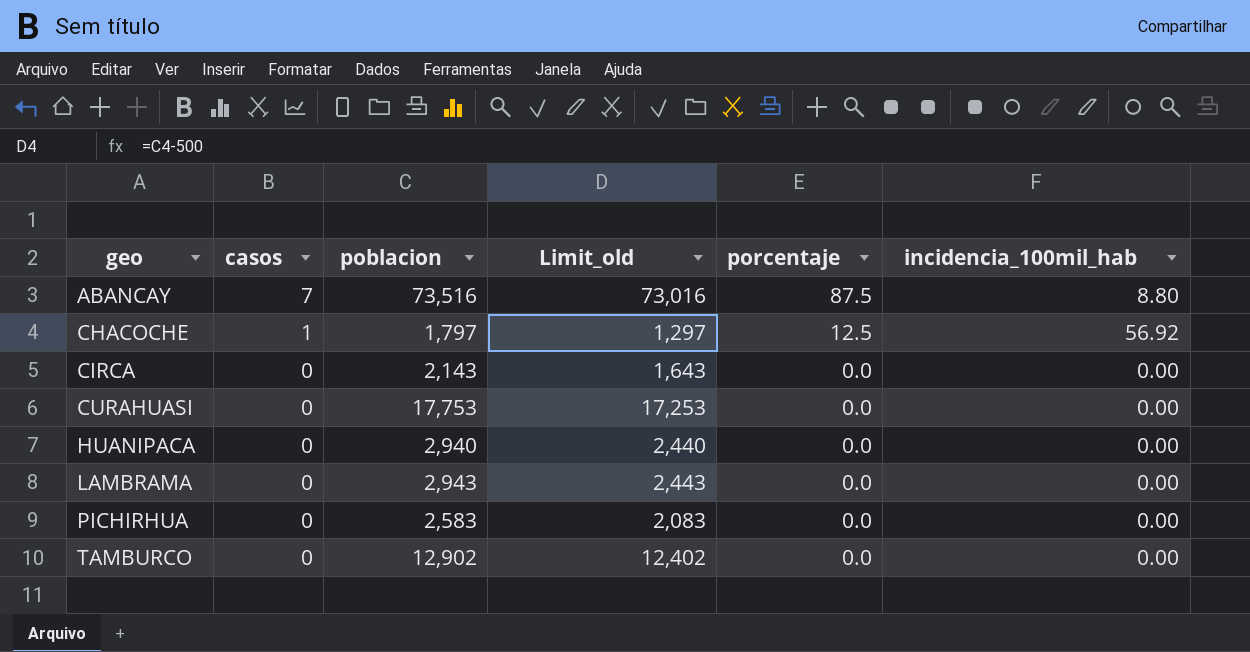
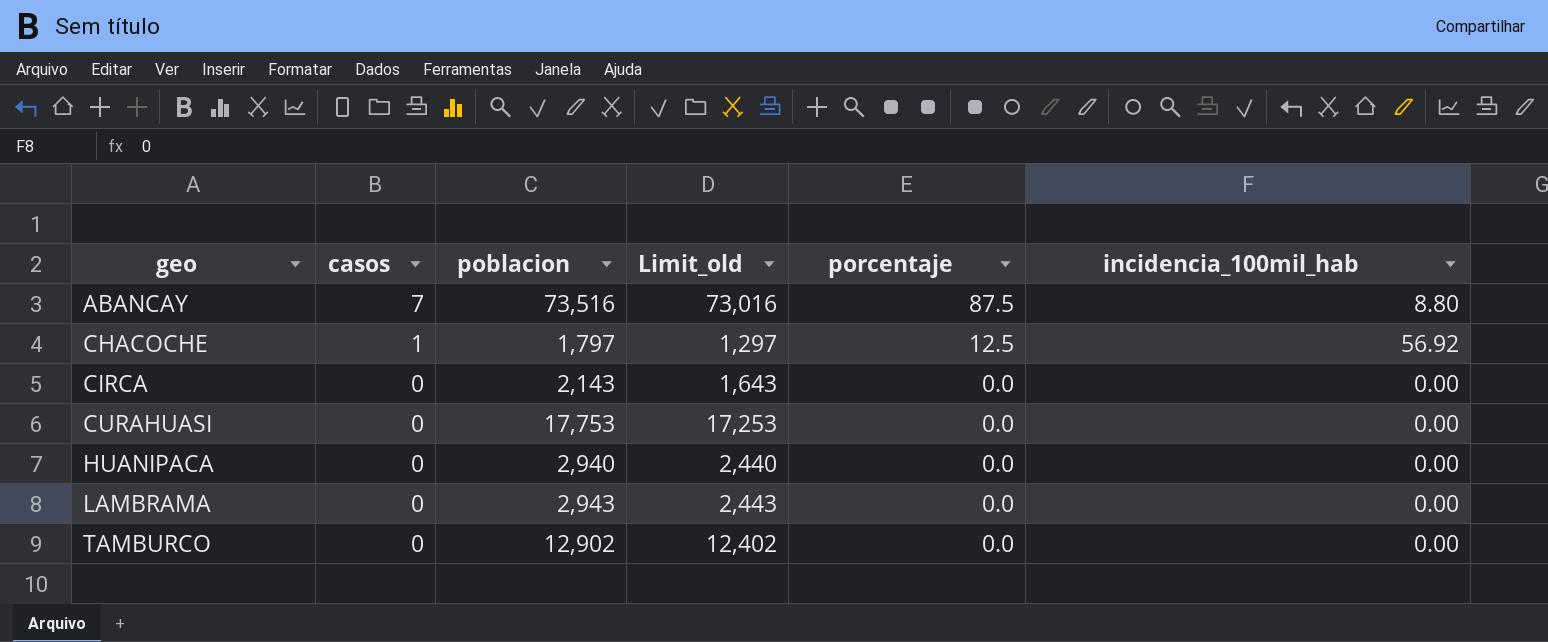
row PICHIRHUA: 0 | 2,583 | 2,083 | 0.0 | 0.00 -> none

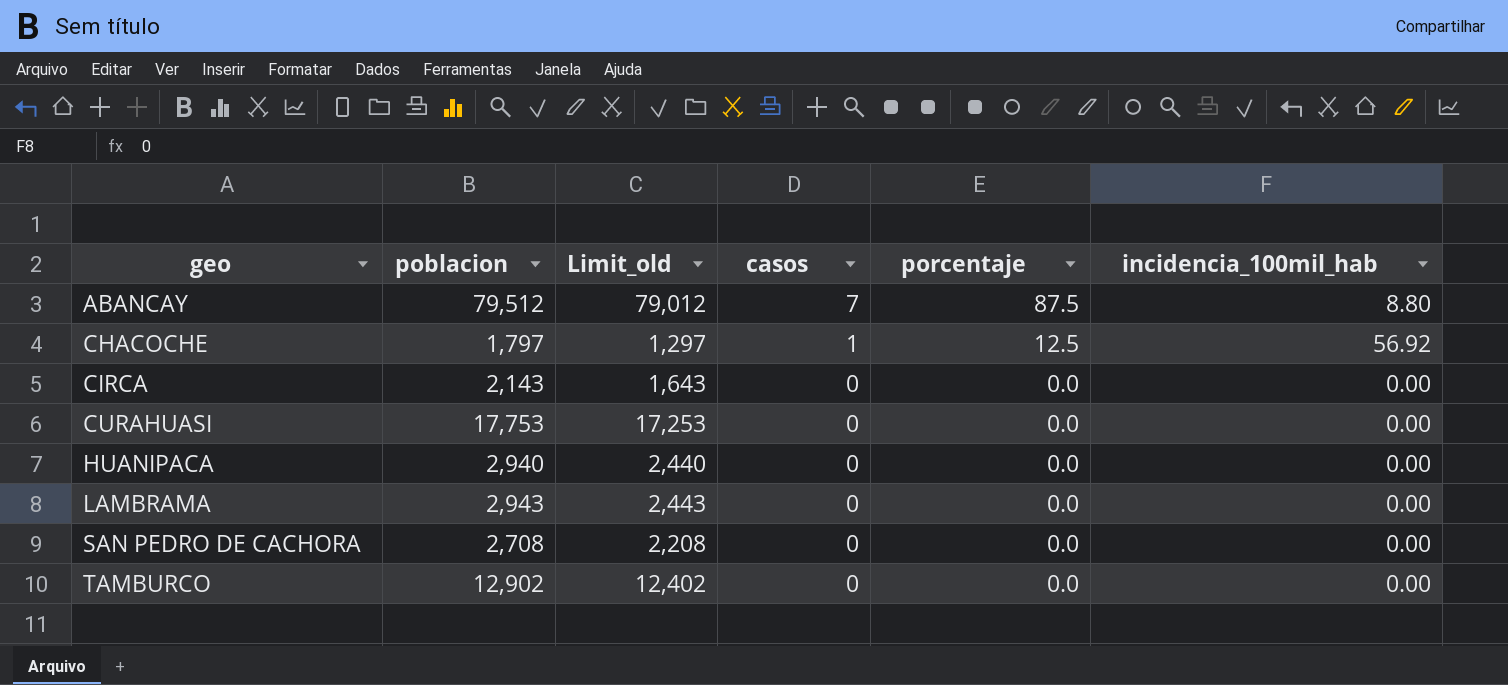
column casos | position: 2 -> 4
ABANCAY | poblacion: 73,516 -> 79,512
ABANCAY | Limit_old: 73,016 -> 79,012
row SAN PEDRO DE CACHORA: none -> 2,708 | 2,208 | 0 | 0.0 | 0.00

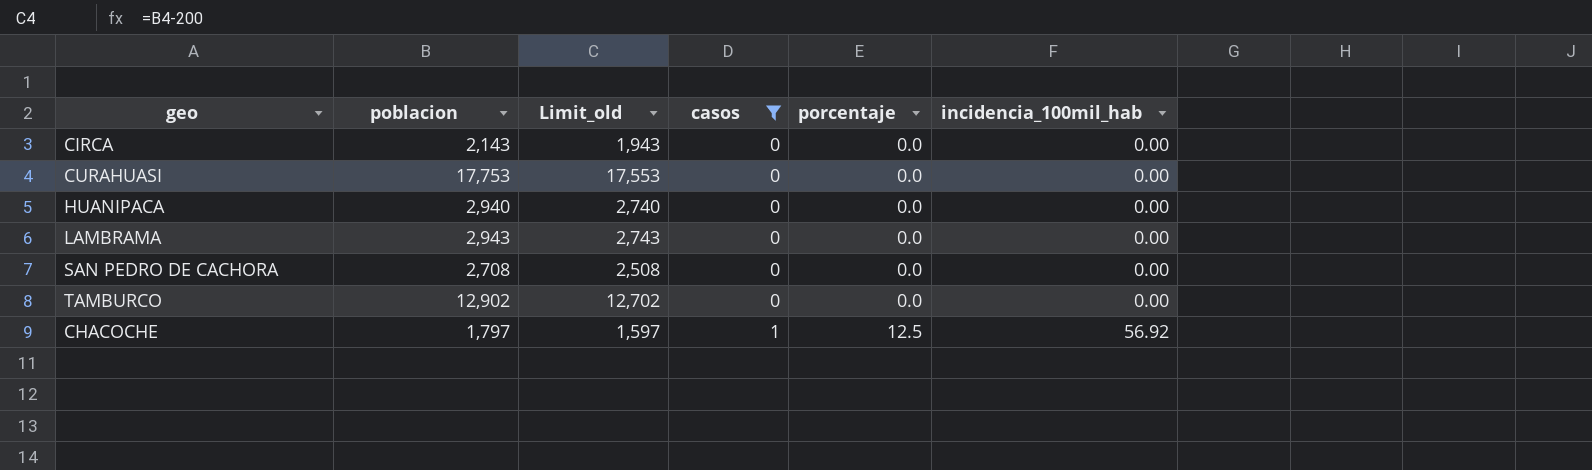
filter: none -> casos != 7
row order: geo ascending -> casos ascending
column Limit_old | formula: [poblacion] - 500 -> [poblacion] - 200

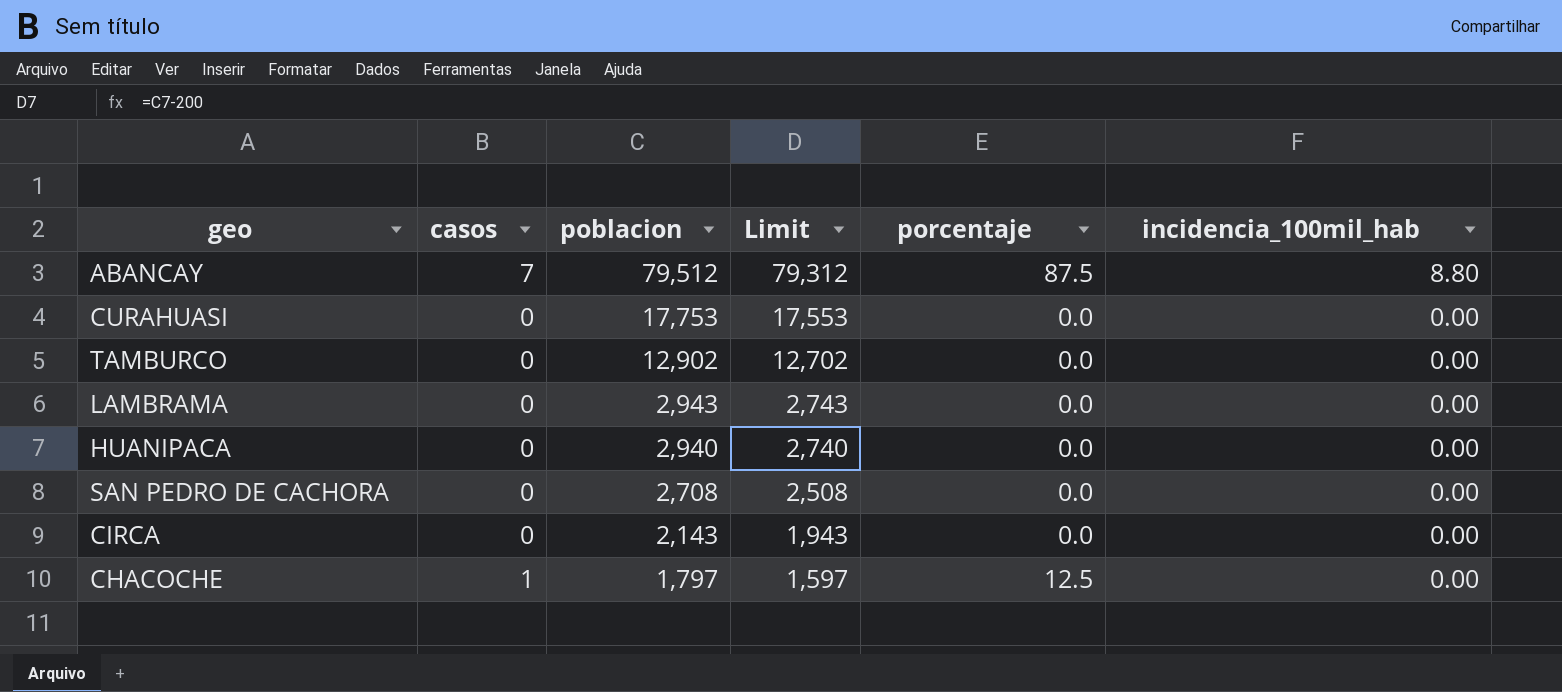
filter: casos != 7 -> none
row order: casos ascending -> poblacion descending
column casos | position: 4 -> 2
column name: Limit_old -> Limit
CHACOCHE | incidencia_100mil_hab: 56.92 -> 0.00

